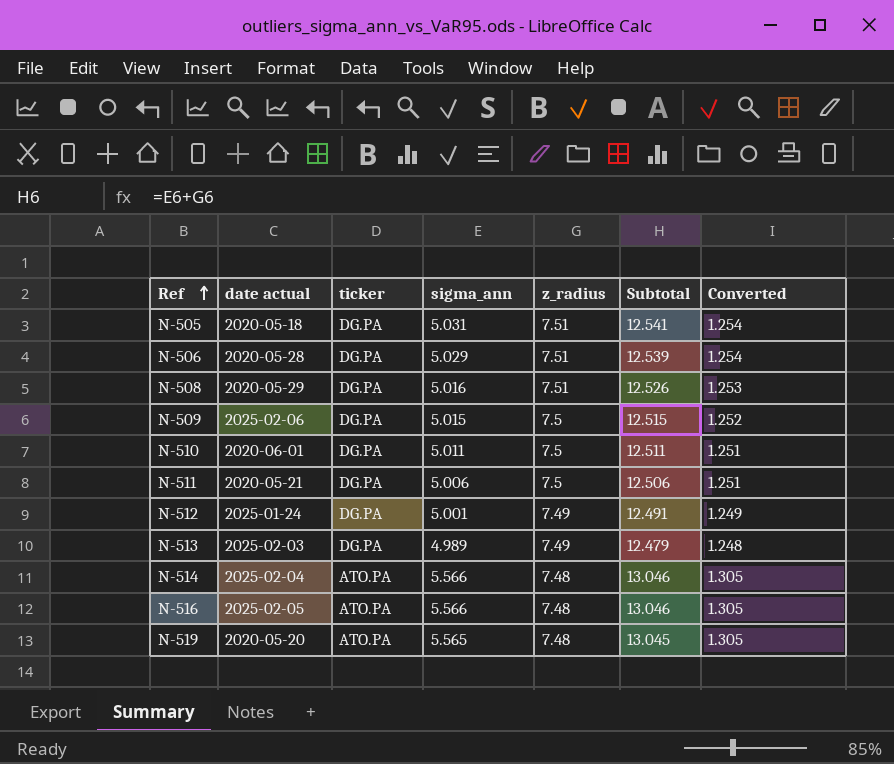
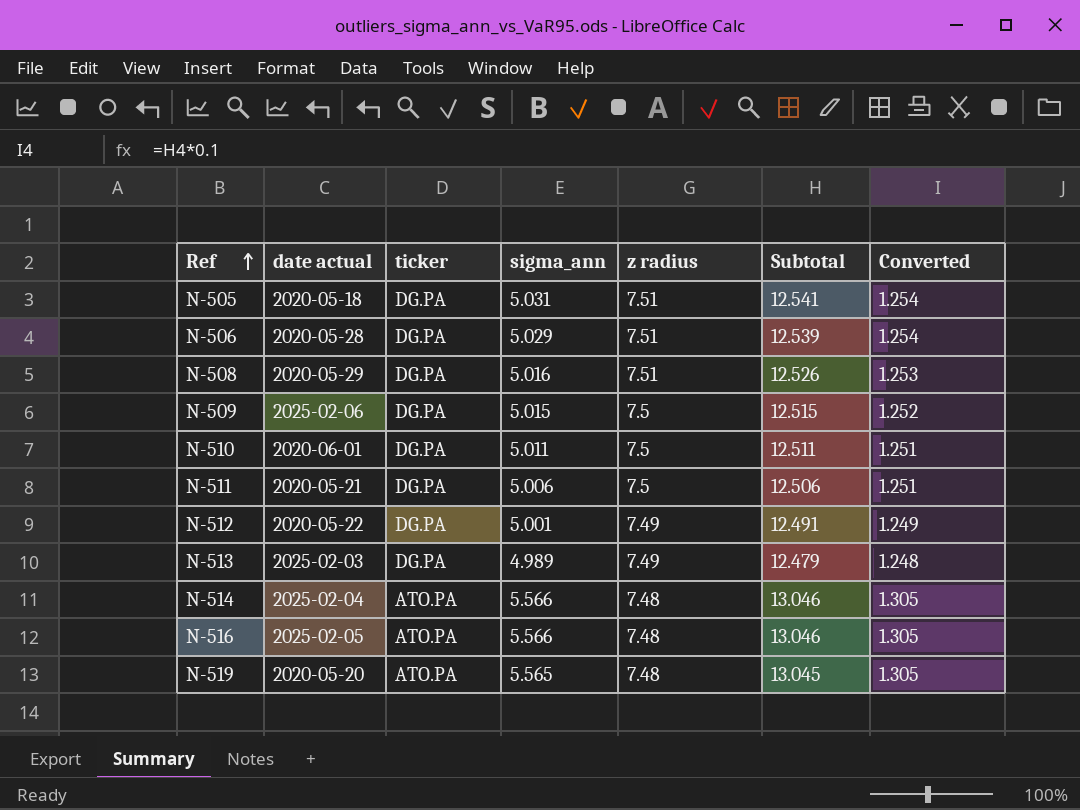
column name: z_radius -> z radius
N-512 | date actual: 2025-01-24 -> 2020-05-22

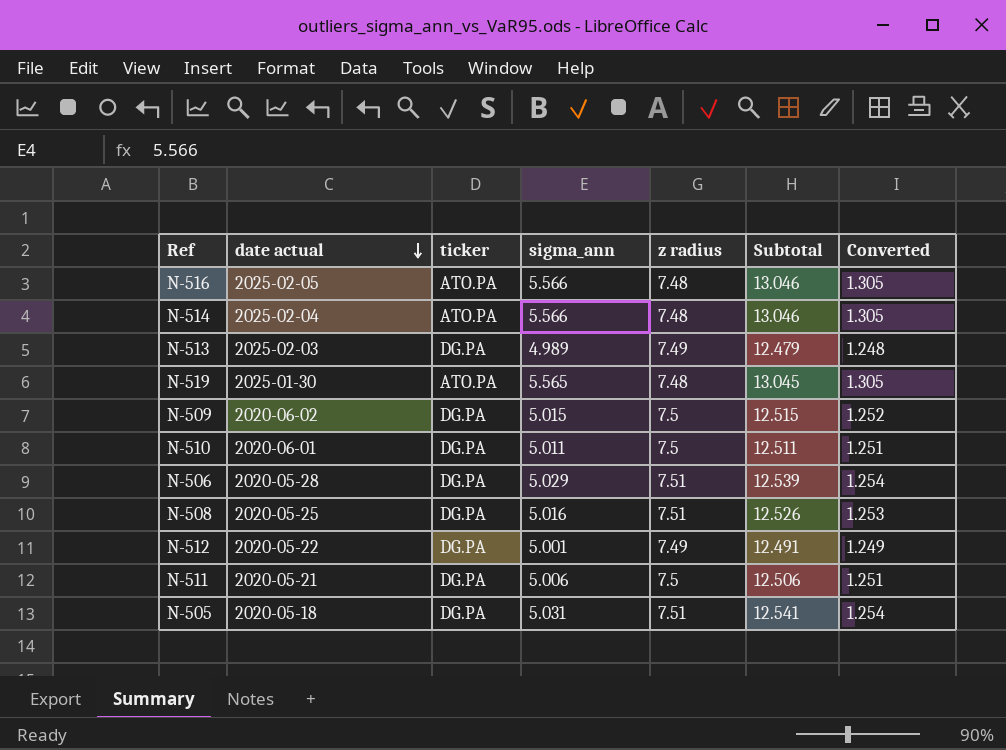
row order: Ref ascending -> date actual descending
N-519 | date actual: 2020-05-20 -> 2025-01-30
N-509 | date actual: 2025-02-06 -> 2020-06-02
N-508 | date actual: 2020-05-29 -> 2020-05-25

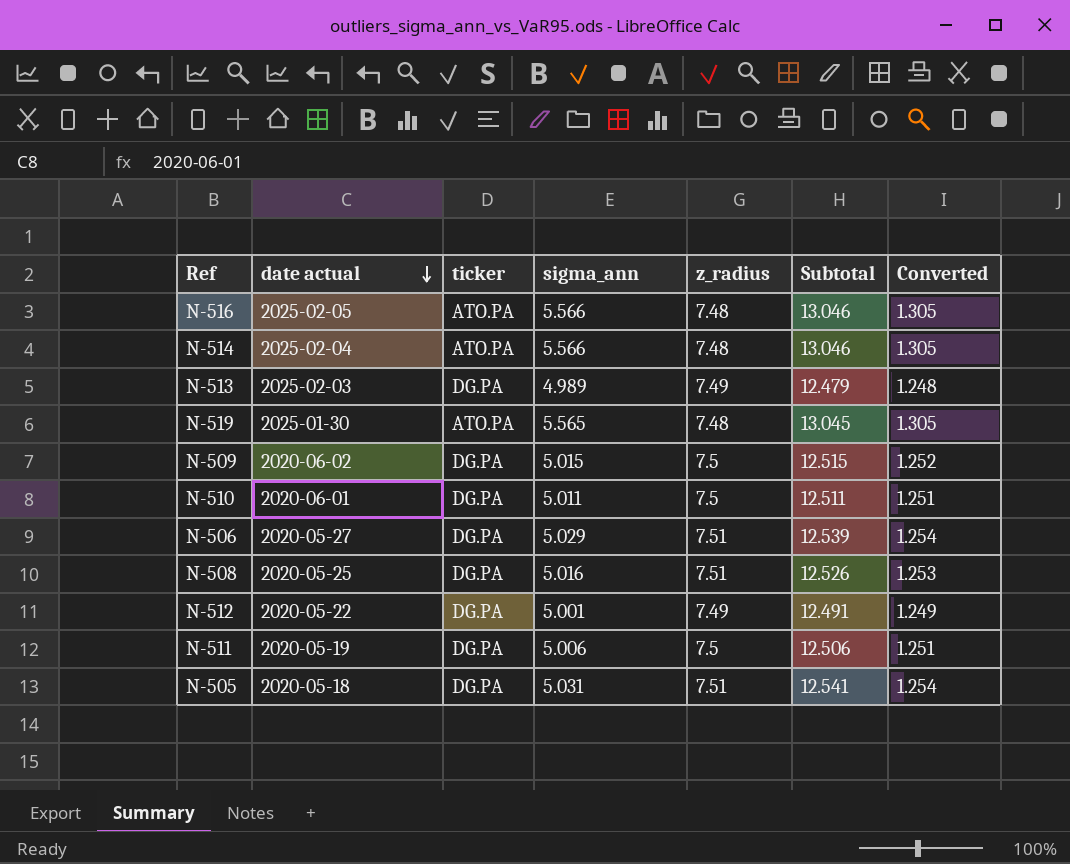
column name: z radius -> z_radius
N-506 | date actual: 2020-05-28 -> 2020-05-27
N-511 | date actual: 2020-05-21 -> 2020-05-19

